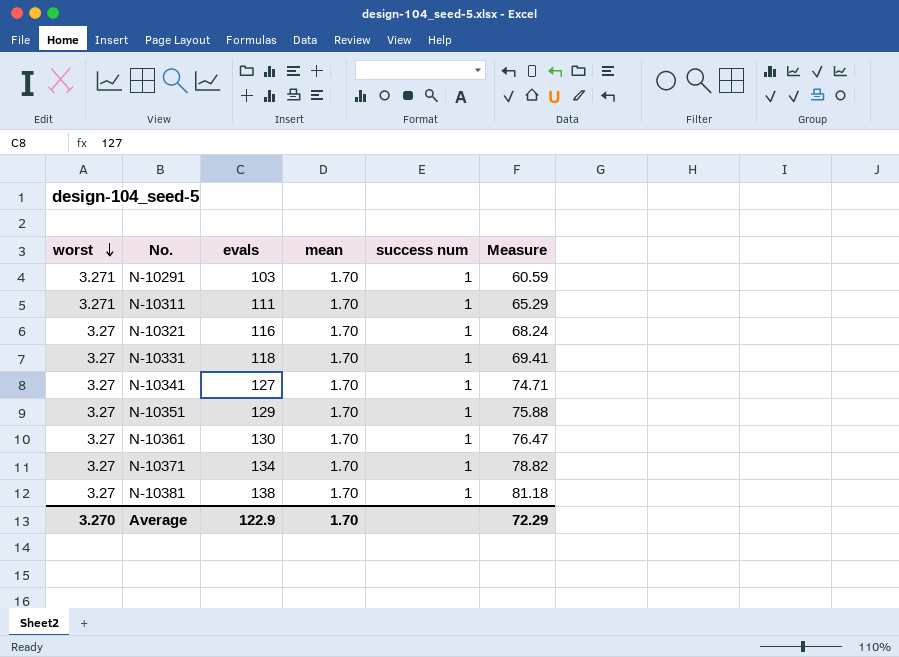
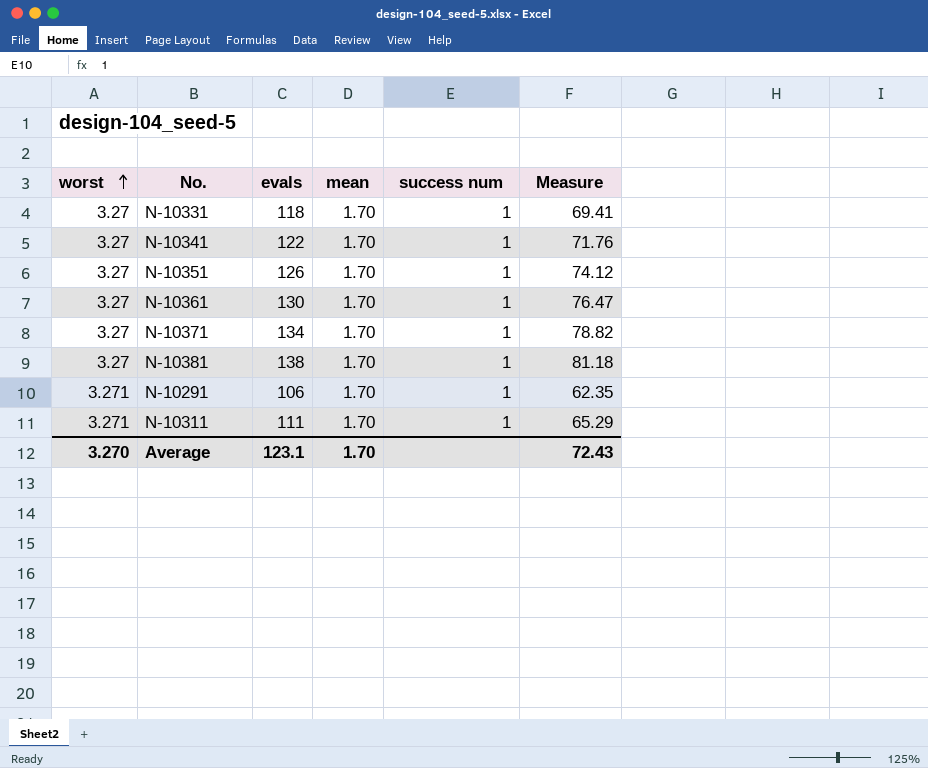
row order: worst descending -> worst ascending
row N-10321: 3.27 | 116 | 1.70 | 1 | 68.24 -> none
N-10341 | evals: 127 -> 122
N-10341 | Measure: 74.71 -> 71.76
N-10351 | evals: 129 -> 126
N-10351 | Measure: 75.88 -> 74.12
N-10291 | evals: 103 -> 106
N-10291 | Measure: 60.59 -> 62.35
Average | evals: 122.9 -> 123.1
Average | Measure: 72.29 -> 72.43

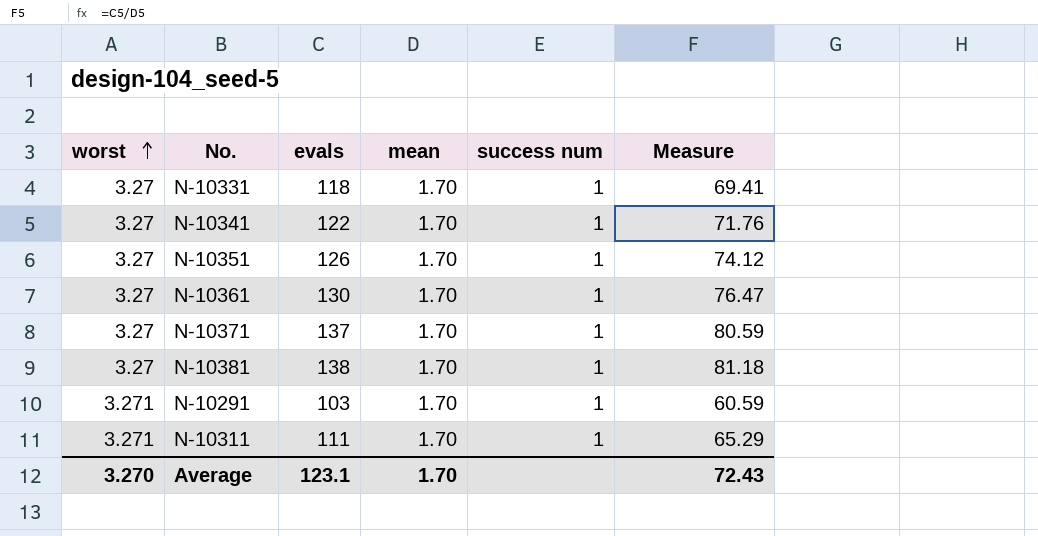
N-10371 | evals: 134 -> 137
N-10371 | Measure: 78.82 -> 80.59
N-10291 | evals: 106 -> 103
N-10291 | Measure: 62.35 -> 60.59

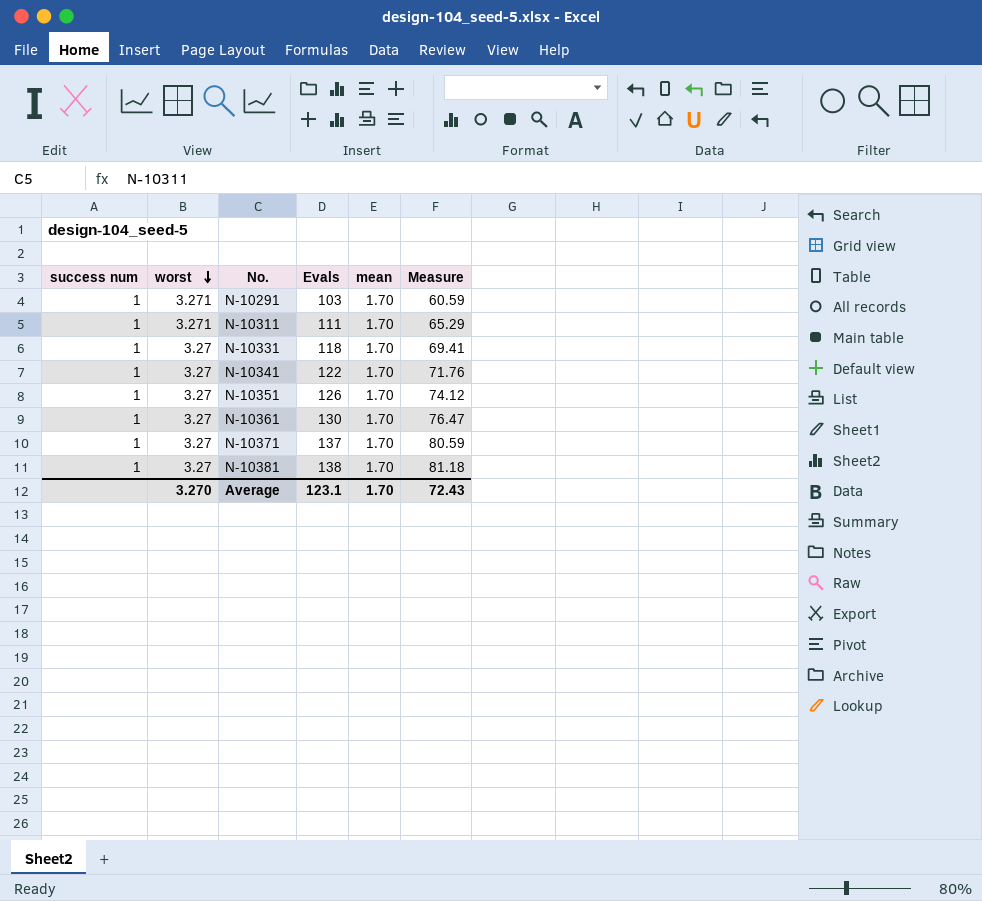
row order: worst ascending -> worst descending
column success num | position: 5 -> 1
column name: evals -> Evals

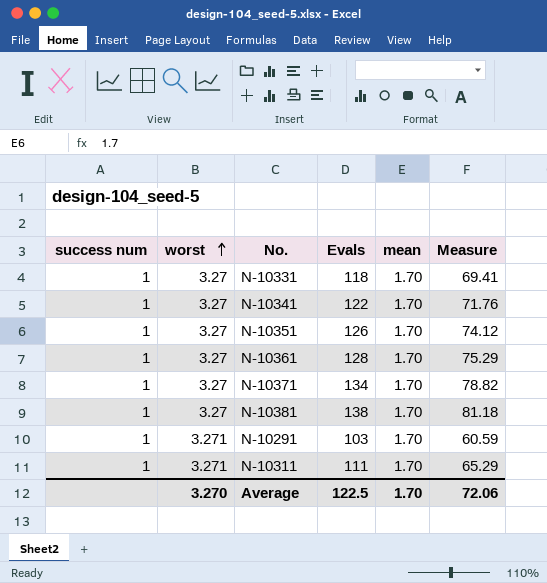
row order: worst descending -> worst ascending
N-10361 | Evals: 130 -> 128
N-10361 | Measure: 76.47 -> 75.29
N-10371 | Evals: 137 -> 134
N-10371 | Measure: 80.59 -> 78.82
Average | Evals: 123.1 -> 122.5
Average | Measure: 72.43 -> 72.06

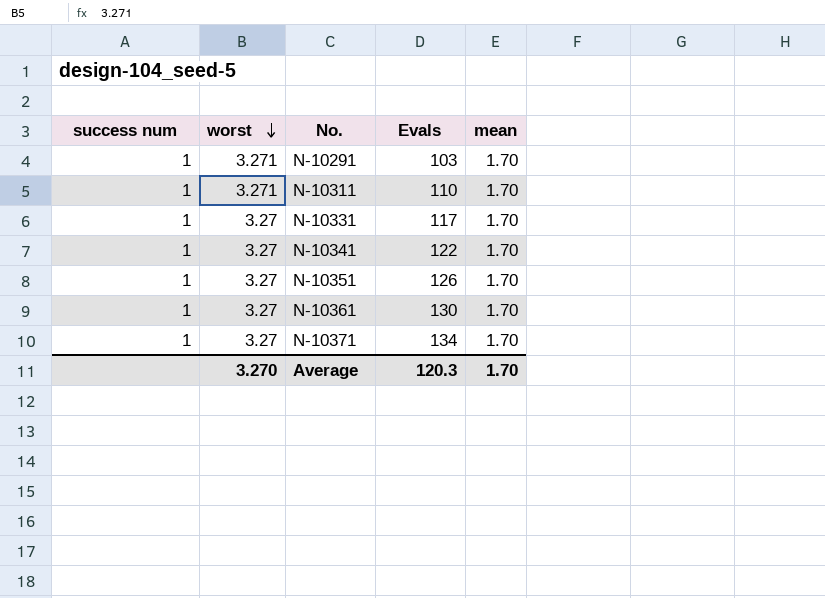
row order: worst ascending -> worst descending
column Measure | formula: [Evals] / [mean] -> none
row N-10381: 1 | 3.27 | 138 | 1.70 | 81.18 -> none
N-10311 | Evals: 111 -> 110
N-10331 | Evals: 118 -> 117
N-10361 | Evals: 128 -> 130
Average | Evals: 122.5 -> 120.3

